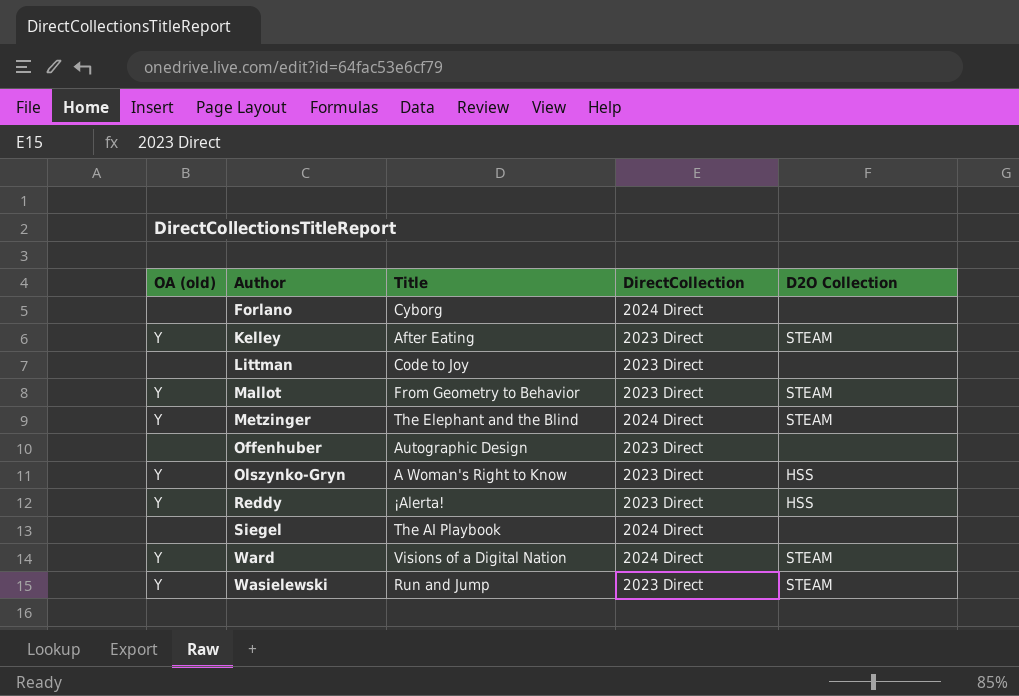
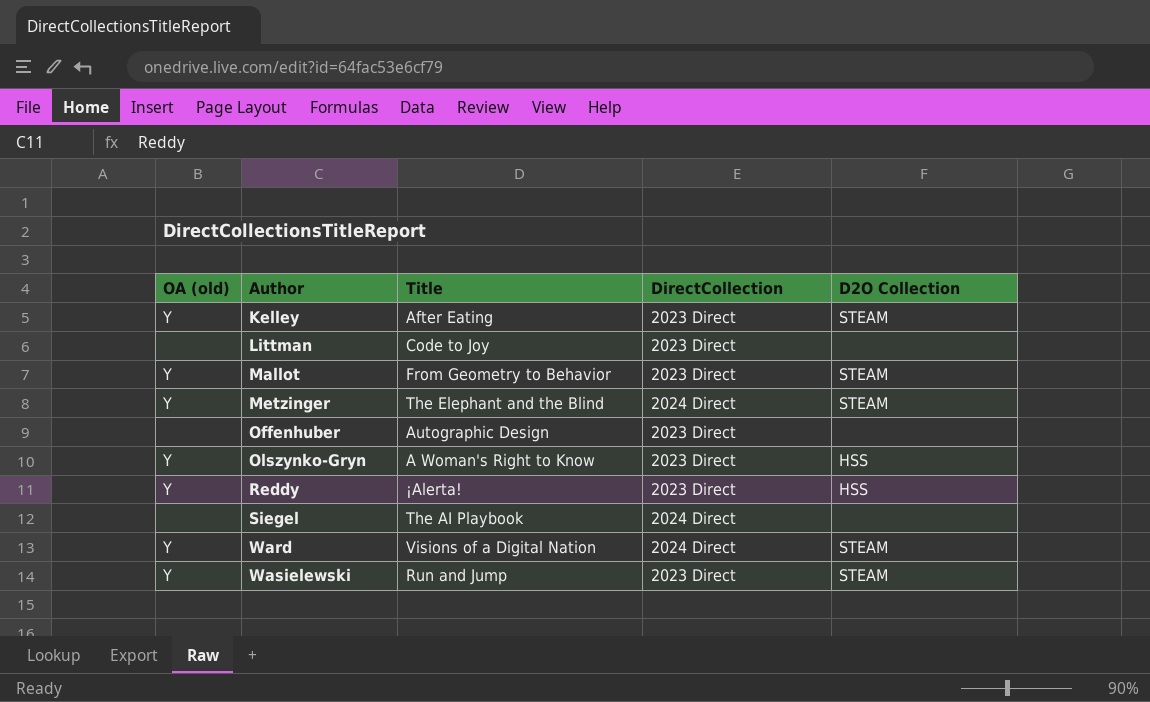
row Forlano: none | Cyborg | 2024 Direct | none -> none

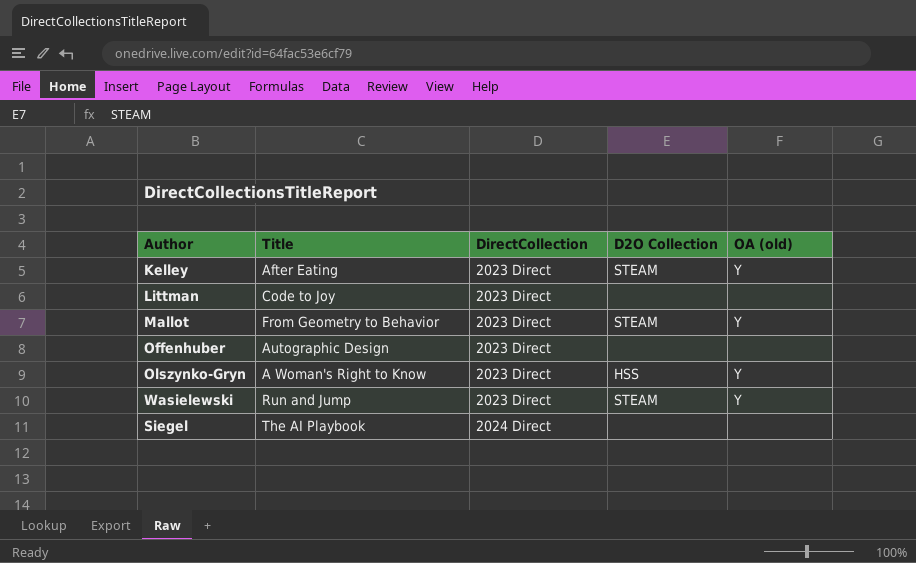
row order: Author ascending -> DirectCollection ascending
column OA (old) | position: 1 -> 5
row Metzinger: Y | The Elephant and the Blind | 2024 Direct | STEAM -> none
row Reddy: Y | ¡Alerta! | 2023 Direct | HSS -> none
row Ward: Y | Visions of a Digital Nation | 2024 Direct | STEAM -> none

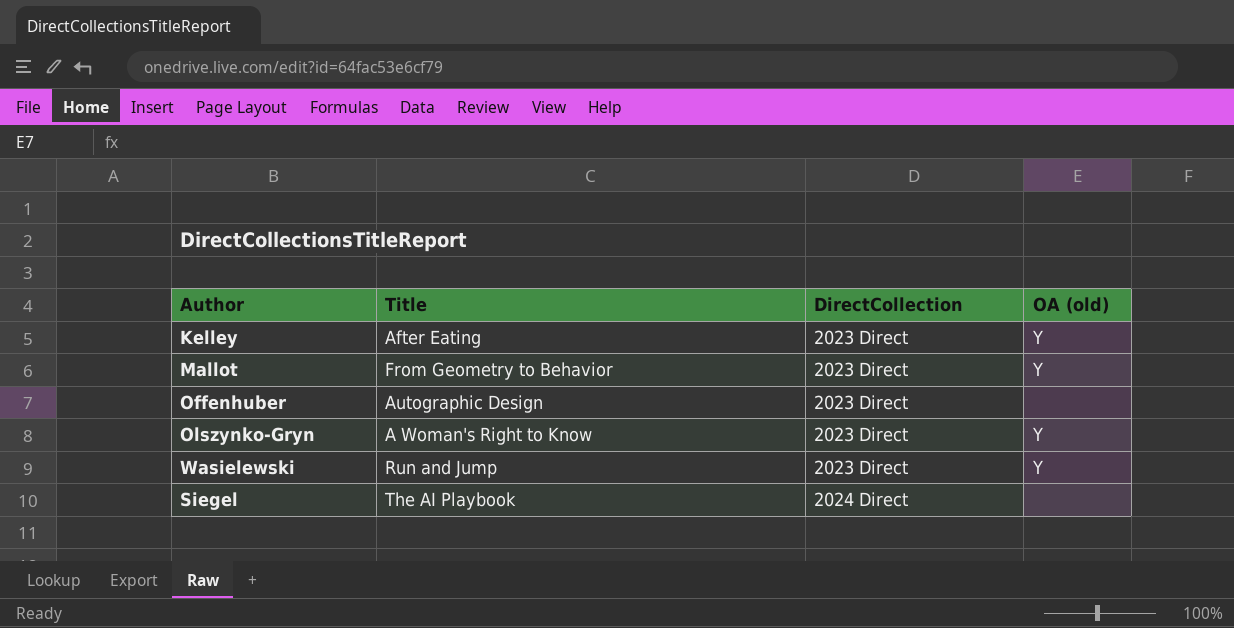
column D2O Collection | position: 4 -> none
row Littman: Code to Joy | 2023 Direct | none | none -> none

